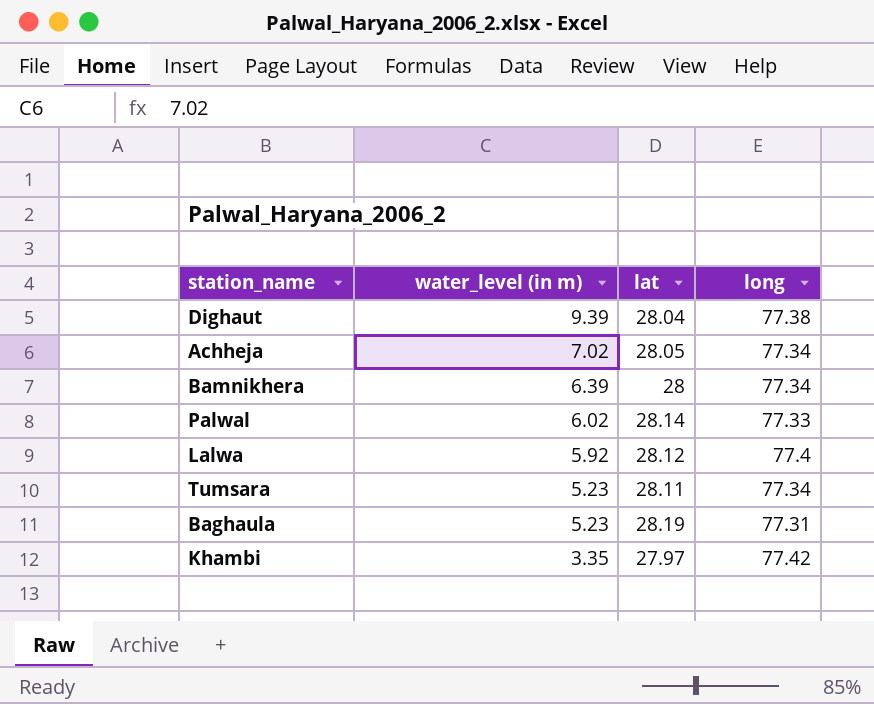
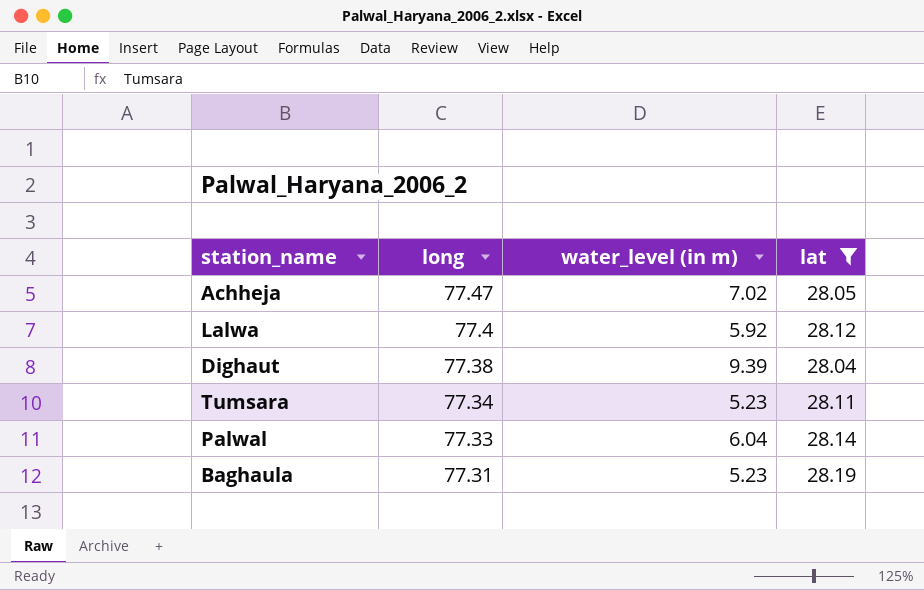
filter: none -> lat >= 28.04
row order: water_level (in m) descending -> long descending
column long | position: 4 -> 2
Achheja | long: 77.34 -> 77.47
Palwal | water_level (in m): 6.02 -> 6.04

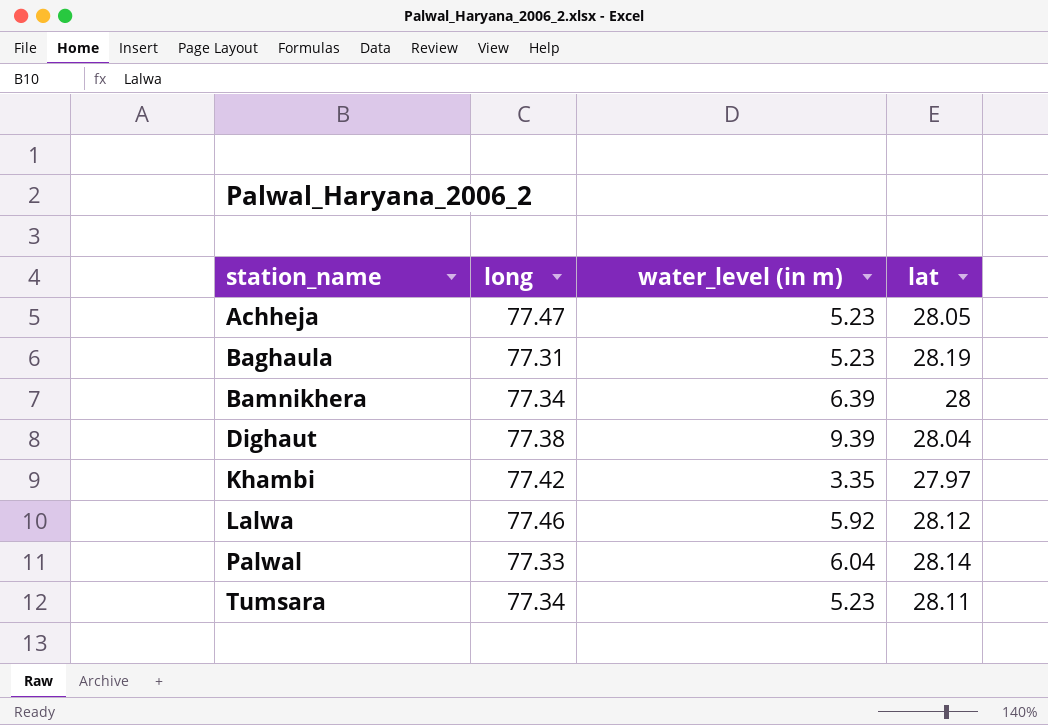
filter: lat >= 28.04 -> none
row order: long descending -> station_name ascending
Achheja | water_level (in m): 7.02 -> 5.23
Lalwa | long: 77.4 -> 77.46

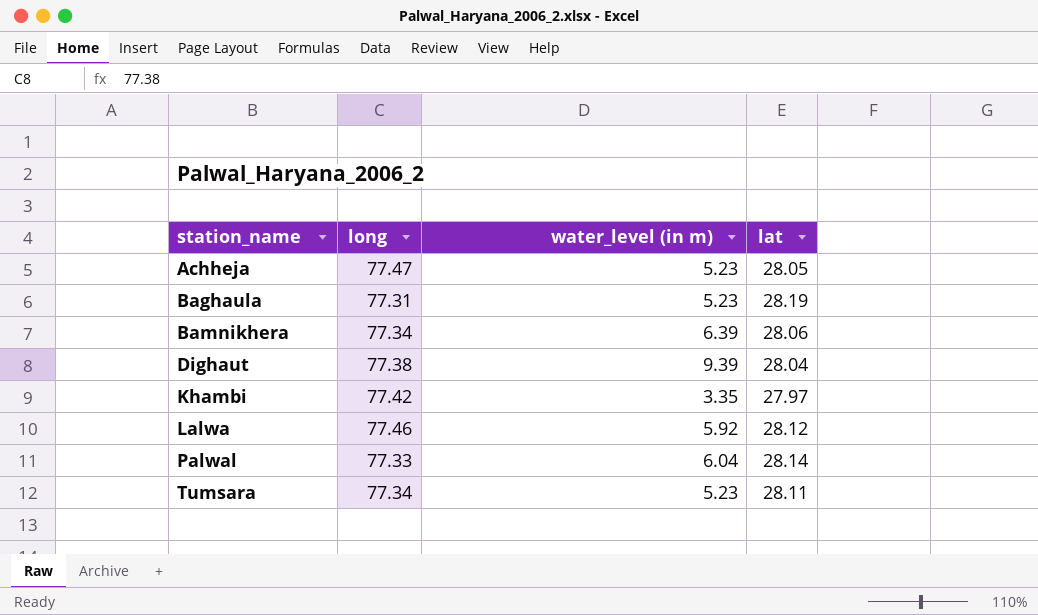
Bamnikhera | lat: 28 -> 28.06

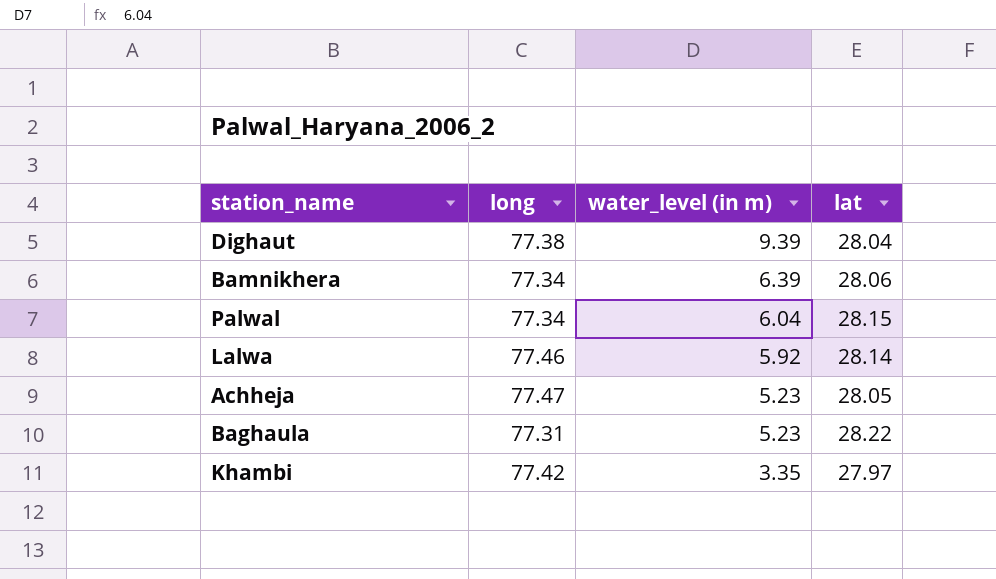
row order: station_name ascending -> water_level (in m) descending
row Tumsara: 77.34 | 5.23 | 28.11 -> none
Palwal | long: 77.33 -> 77.34
Palwal | lat: 28.14 -> 28.15
Lalwa | lat: 28.12 -> 28.14
Baghaula | lat: 28.19 -> 28.22

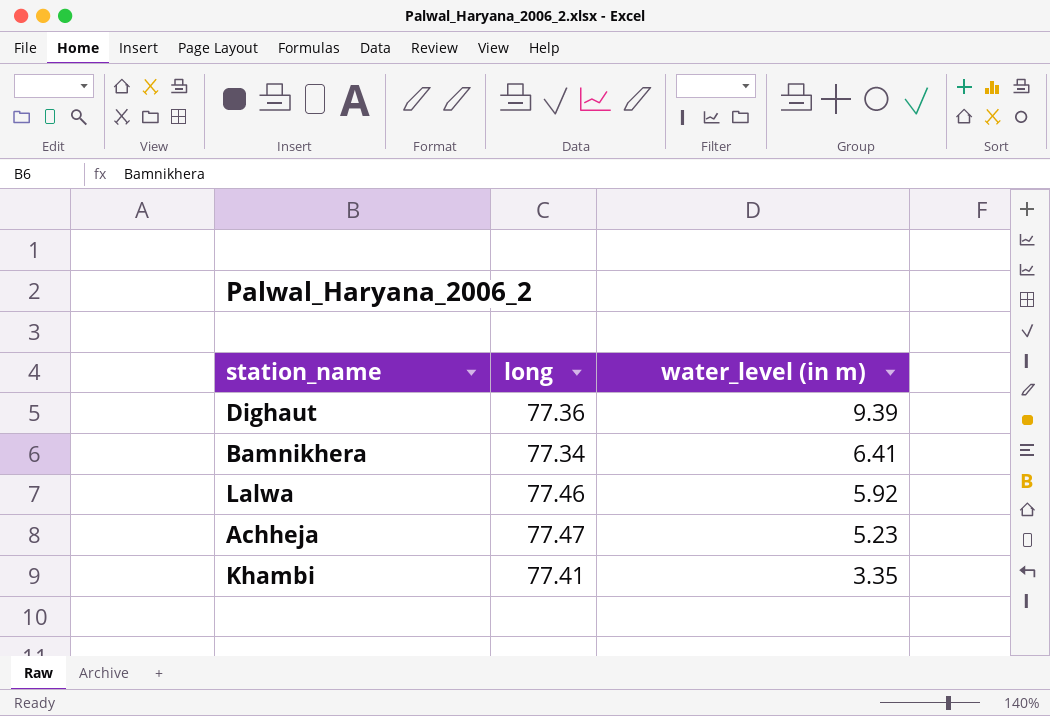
column lat | position: 4 -> none
row Palwal: 77.34 | 6.04 | 28.15 -> none
row Baghaula: 77.31 | 5.23 | 28.22 -> none
Dighaut | long: 77.38 -> 77.36
Bamnikhera | water_level (in m): 6.39 -> 6.41
Khambi | long: 77.42 -> 77.41

